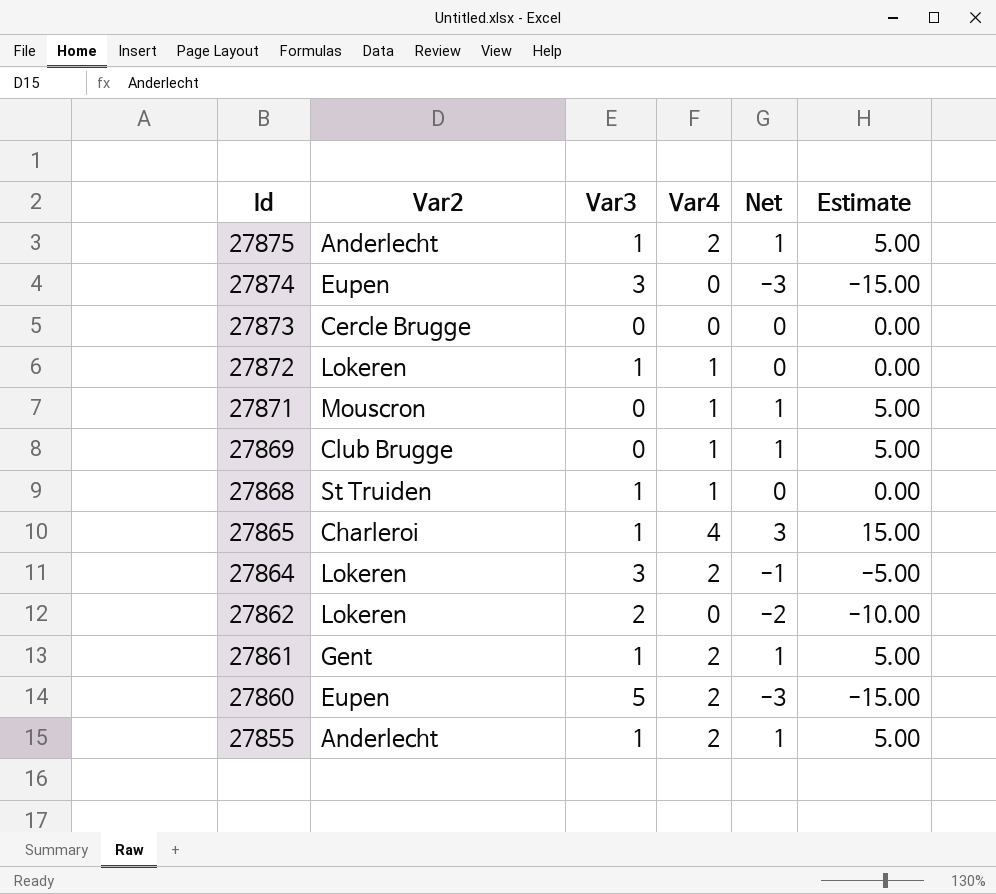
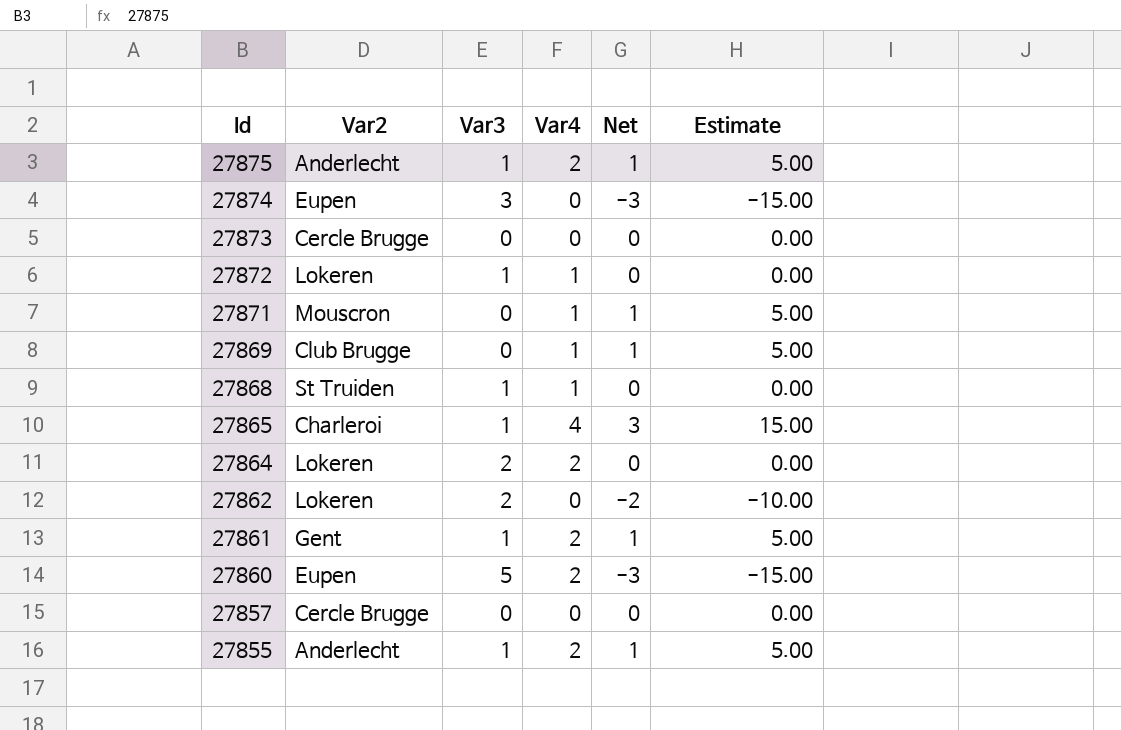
27864 | Var3: 3 -> 2
27864 | Net: -1 -> 0
27864 | Estimate: -5.00 -> 0.00
row 27857: none -> Cercle Brugge | 0 | 0 | 0 | 0.00

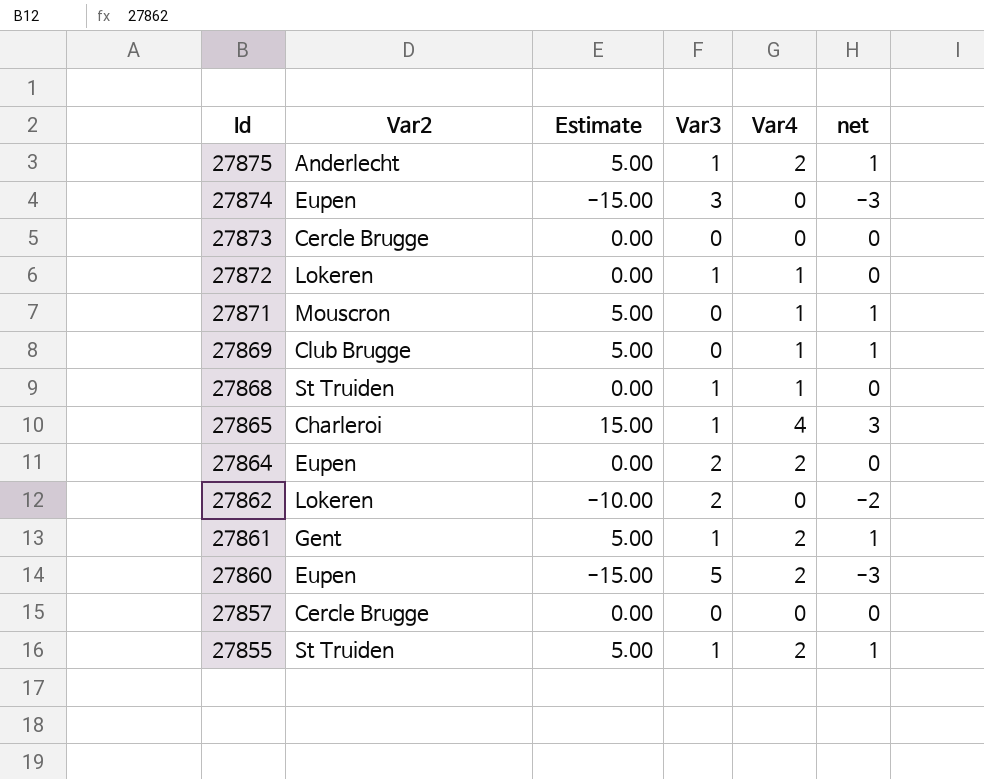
column Estimate | position: 6 -> 3
column name: Net -> net
27864 | Var2: Lokeren -> Eupen
27855 | Var2: Anderlecht -> St Truiden

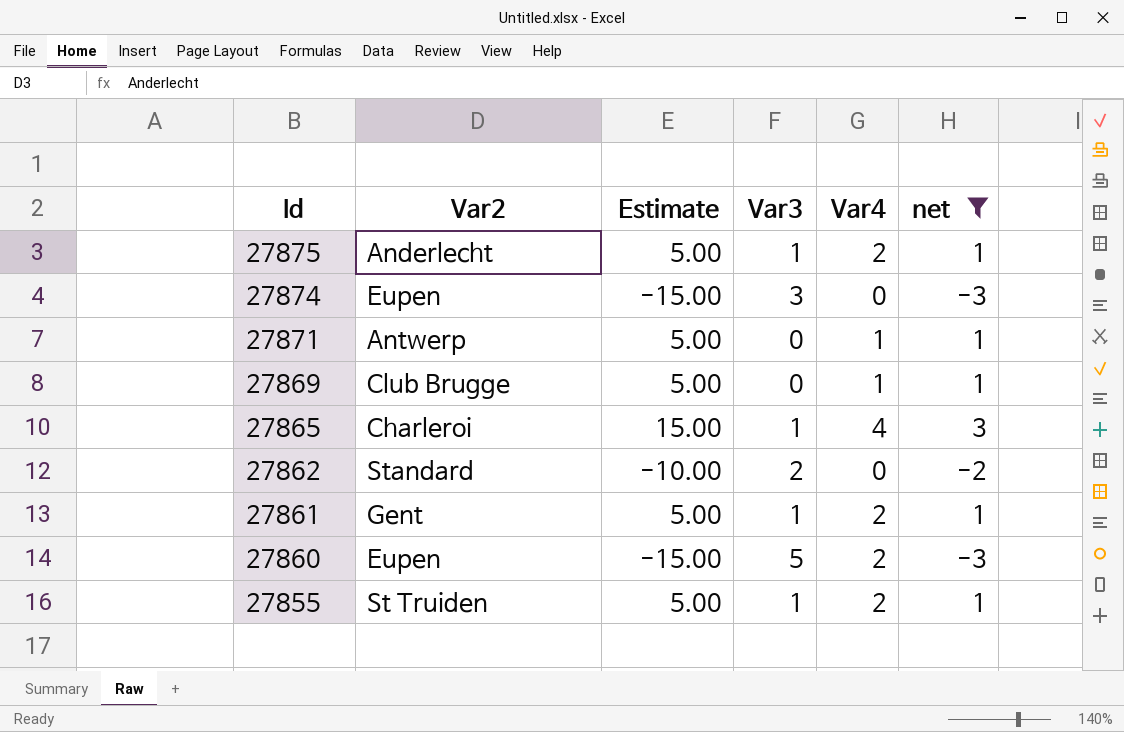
filter: none -> net != 0
27871 | Var2: Mouscron -> Antwerp
27862 | Var2: Lokeren -> Standard

